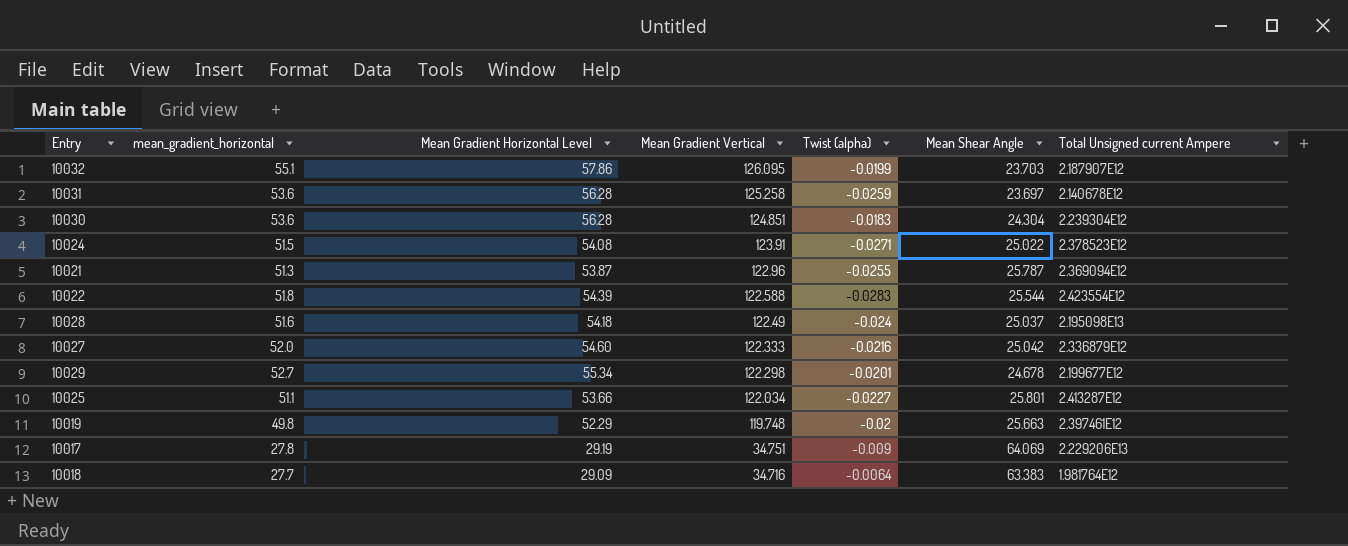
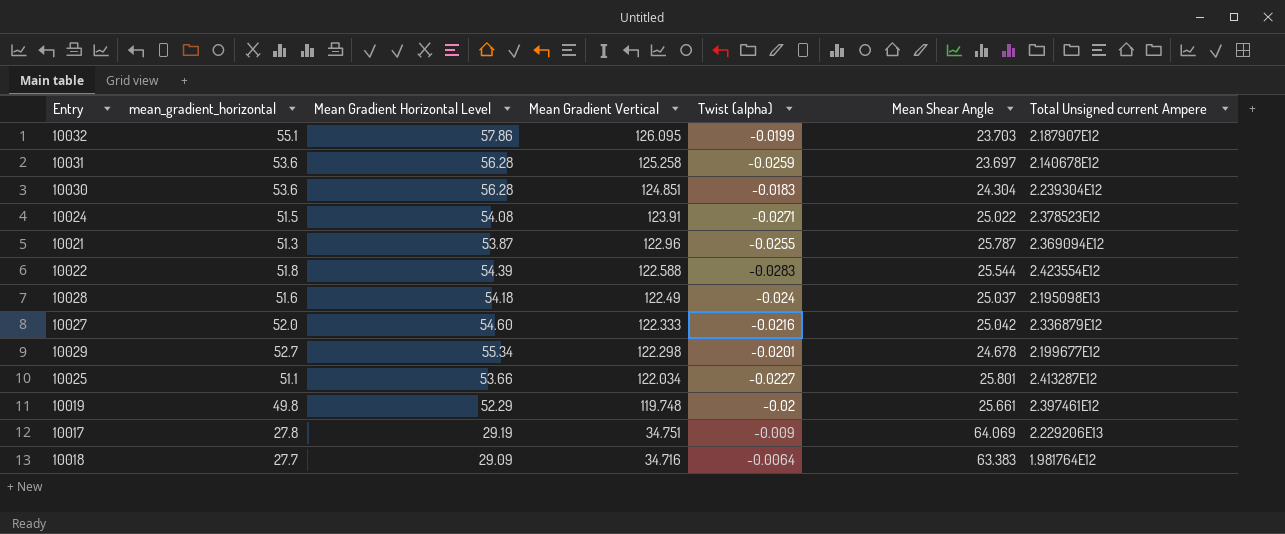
10019 | Mean Shear Angle: 25.663 -> 25.661

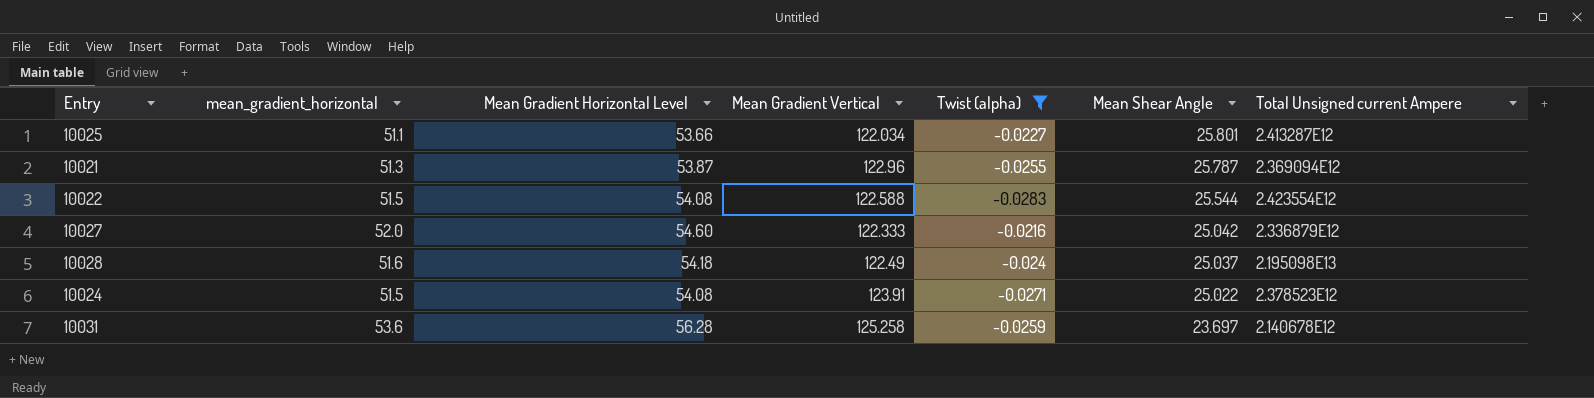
filter: none -> Twist (alpha) <= -0.0216
row order: Mean Gradient Vertical descending -> Mean Shear Angle descending
10022 | mean_gradient_horizontal: 51.8 -> 51.5
10022 | Mean Gradient Horizontal Level: 54.39 -> 54.08

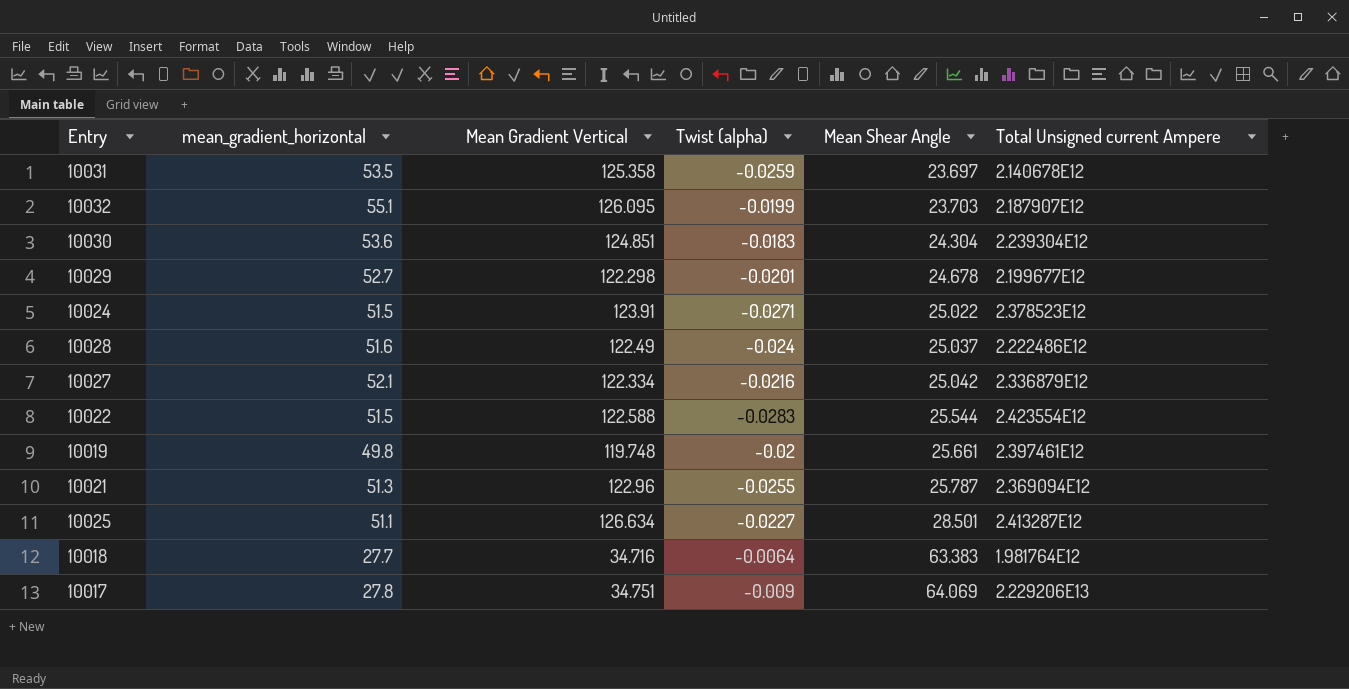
filter: Twist (alpha) <= -0.0216 -> none
row order: Mean Shear Angle descending -> Mean Shear Angle ascending
column Mean Gradient Horizontal Level | formula: [mean_gradient_horizontal] * 1.05 -> none
10031 | mean_gradient_horizontal: 53.6 -> 53.5
10031 | Mean Gradient Vertical: 125.258 -> 125.358
10028 | Total Unsigned current Ampere: 2.195098E13 -> 2.222486E12
10027 | mean_gradient_horizontal: 52.0 -> 52.1
10027 | Mean Gradient Vertical: 122.333 -> 122.334
10025 | Mean Gradient Vertical: 122.034 -> 126.634
10025 | Mean Shear Angle: 25.801 -> 28.501

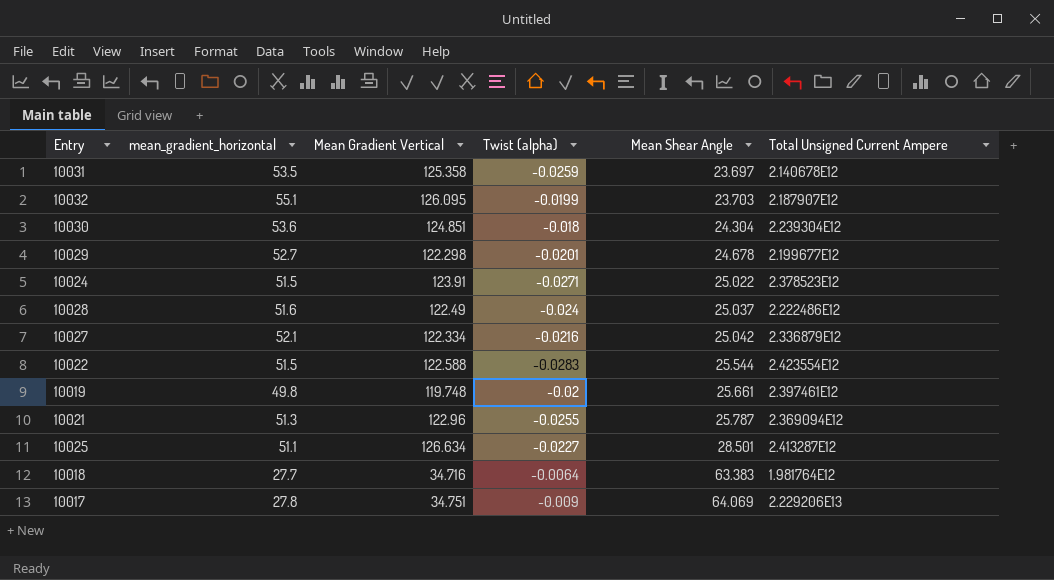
column name: Total Unsigned current Ampere -> Total Unsigned Current Ampere
10030 | Twist (alpha): -0.0183 -> -0.018

